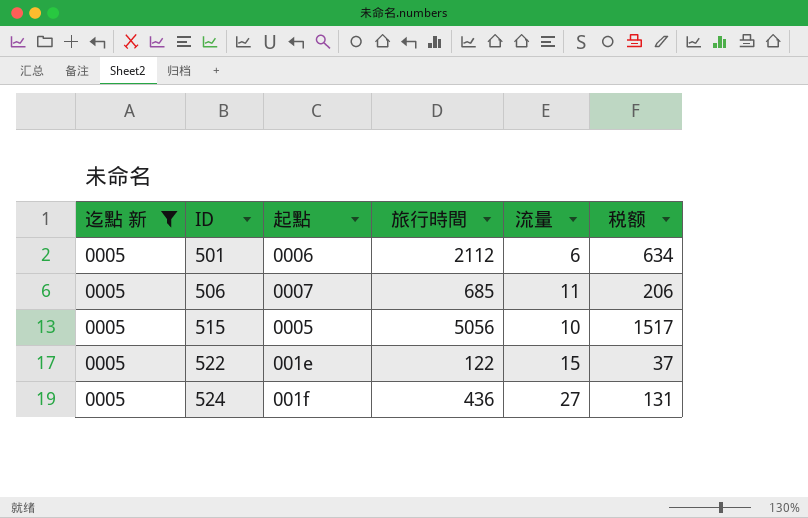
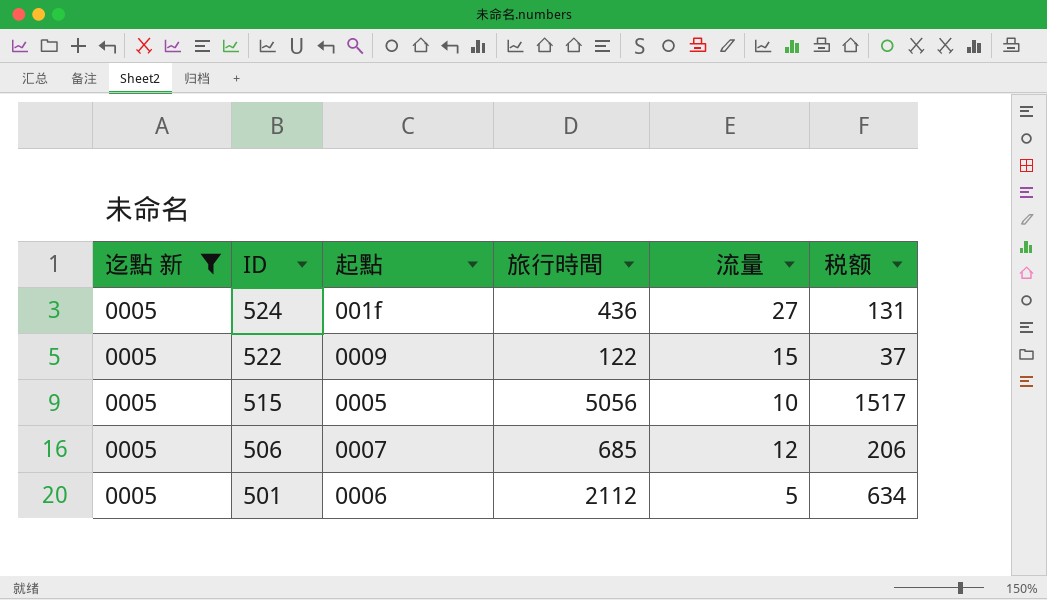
row order: ID ascending -> ID descending
522 | 起點: 001e -> 0009
506 | 流量: 11 -> 12
501 | 流量: 6 -> 5

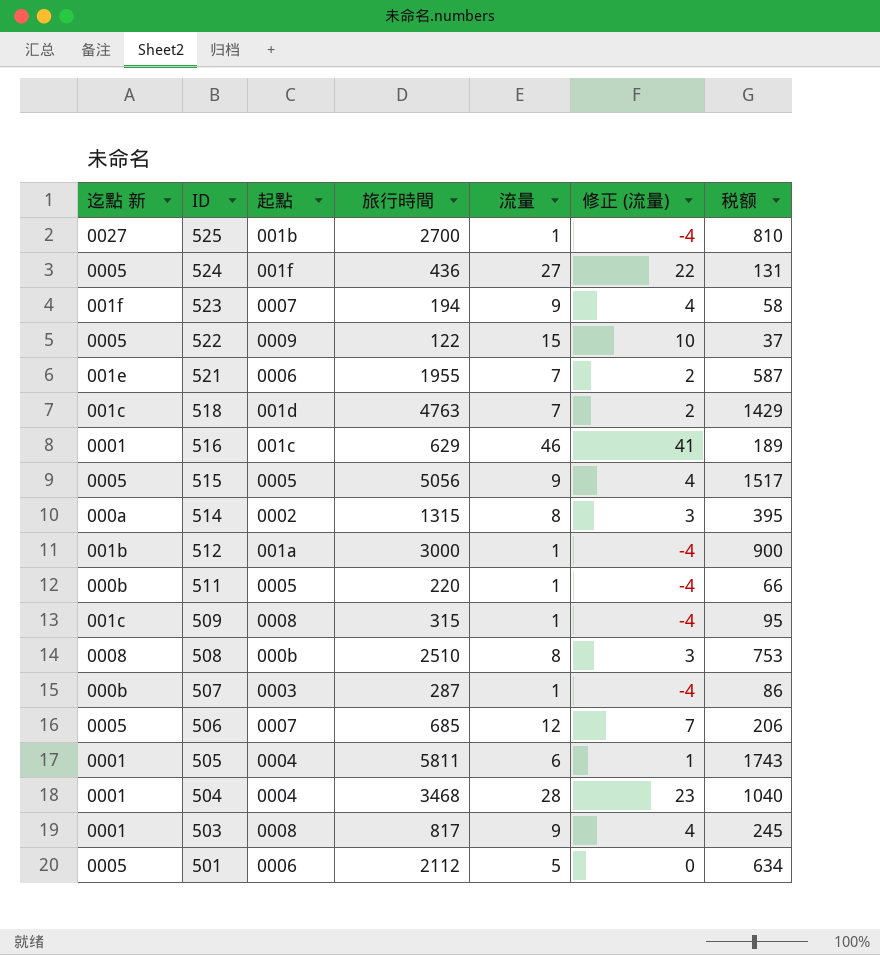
filter: 迄點 新 = 0005 -> none
column 修正 (流量) | formula: none -> [流量] - 5
515 | 流量: 10 -> 9

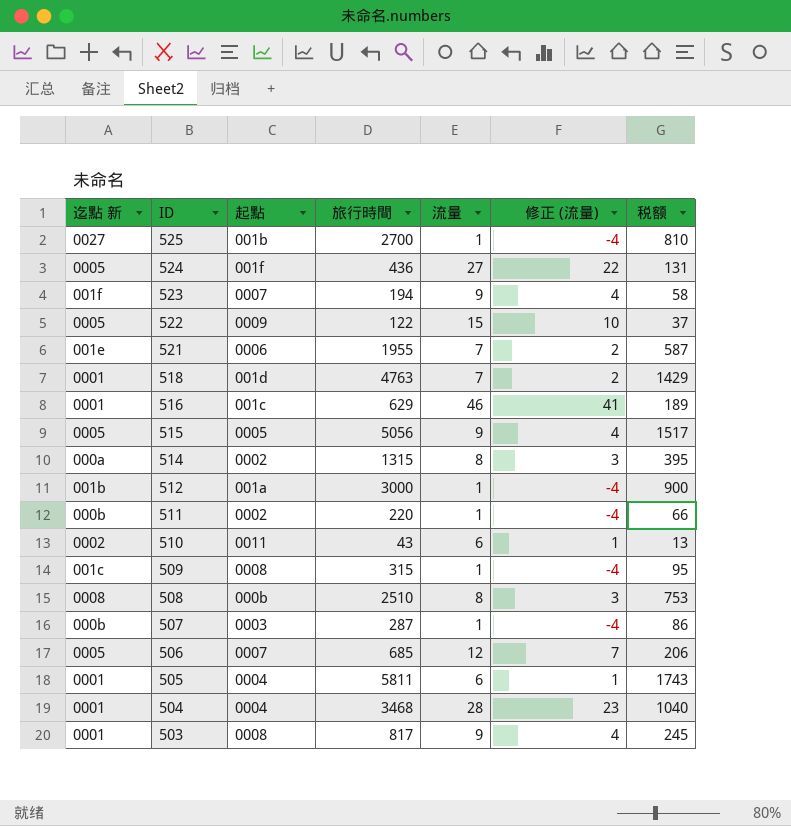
row 501: 0005 | 0006 | 2112 | 5 | 0 | 634 -> none
518 | 迄點 新: 001c -> 0001
511 | 起點: 0005 -> 0002
row 510: none -> 0002 | 0011 | 43 | 6 | 1 | 13

